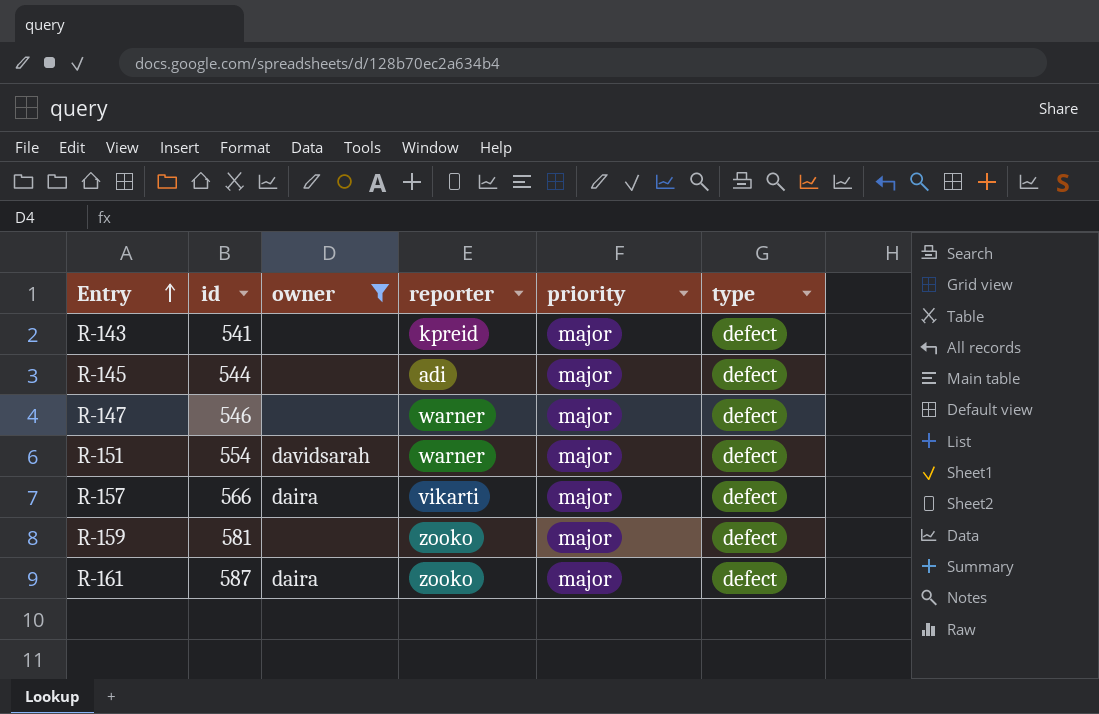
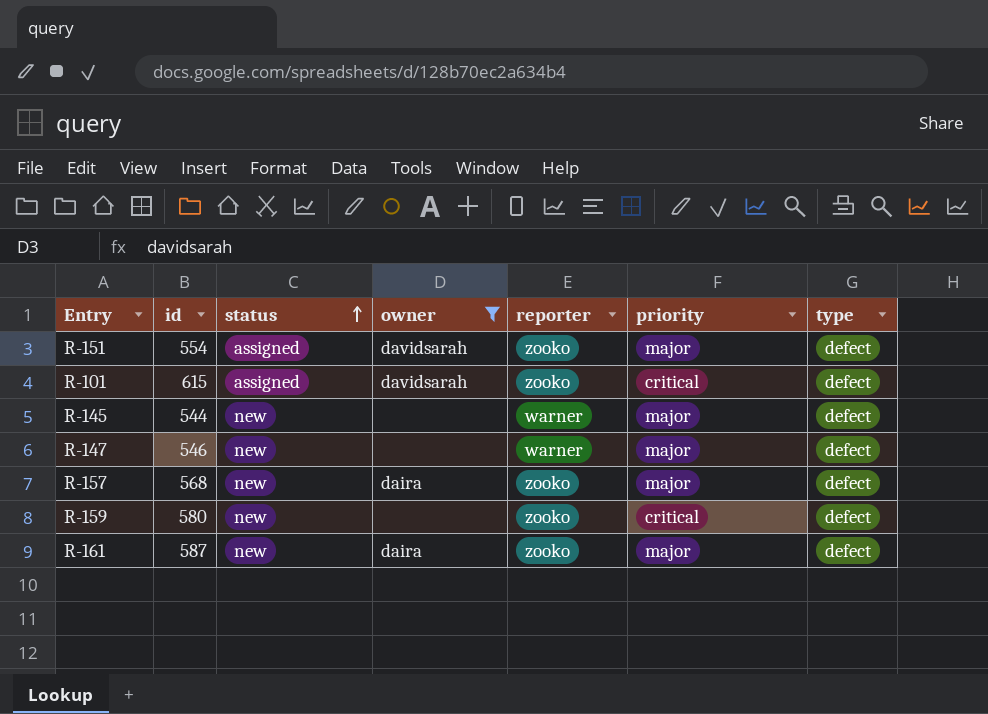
row order: Entry ascending -> status ascending
column status | position: none -> 3
row R-143: 541 | none | kpreid | major | defect -> none
R-151 | reporter: warner -> zooko
row R-101: none -> 615 | assigned | davidsarah | zooko | critical | defect
R-145 | reporter: adi -> warner
R-157 | id: 566 -> 568
R-157 | reporter: vikarti -> zooko
R-159 | id: 581 -> 580
R-159 | priority: major -> critical

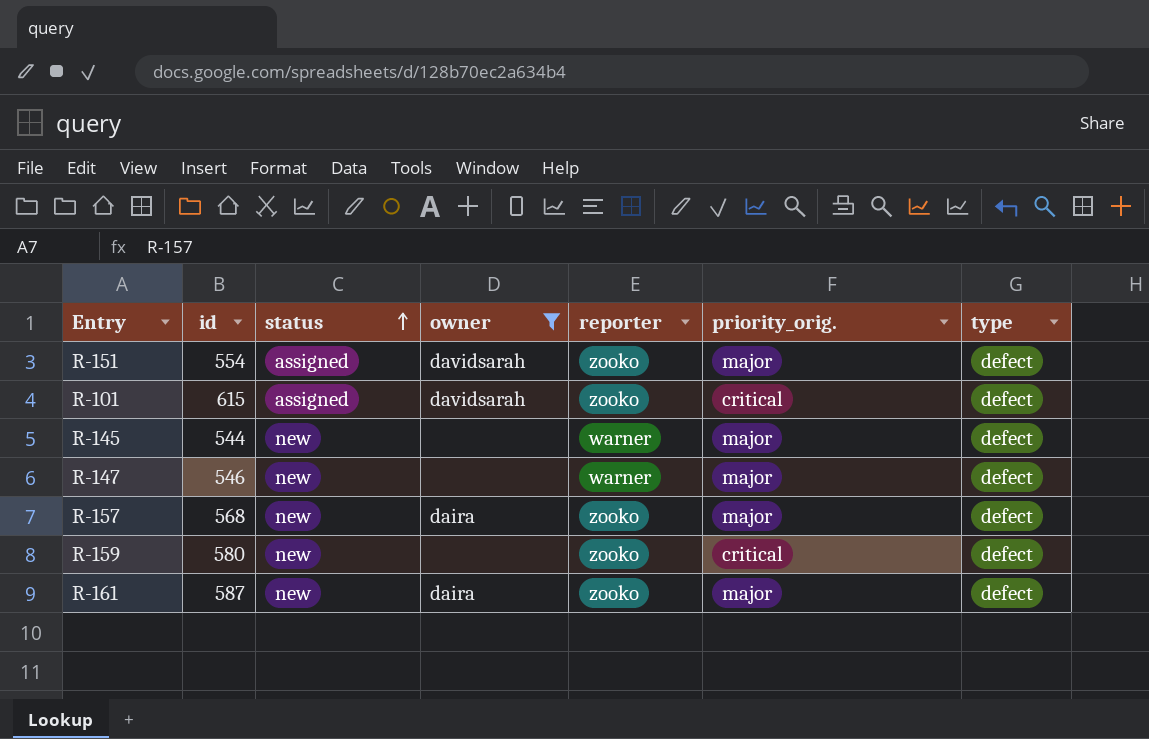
column name: priority -> priority_orig.

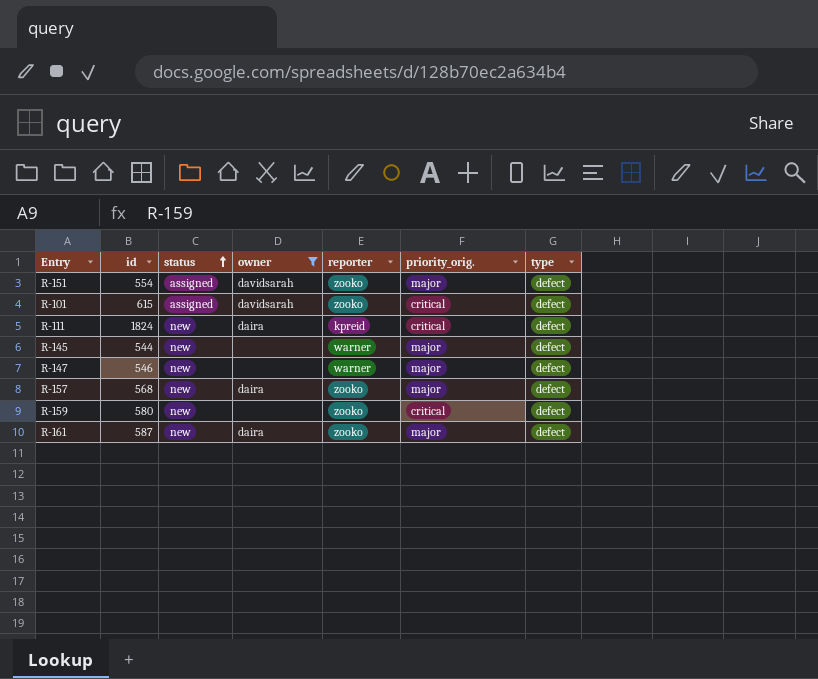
row R-111: none -> 1824 | new | daira | kpreid | critical | defect

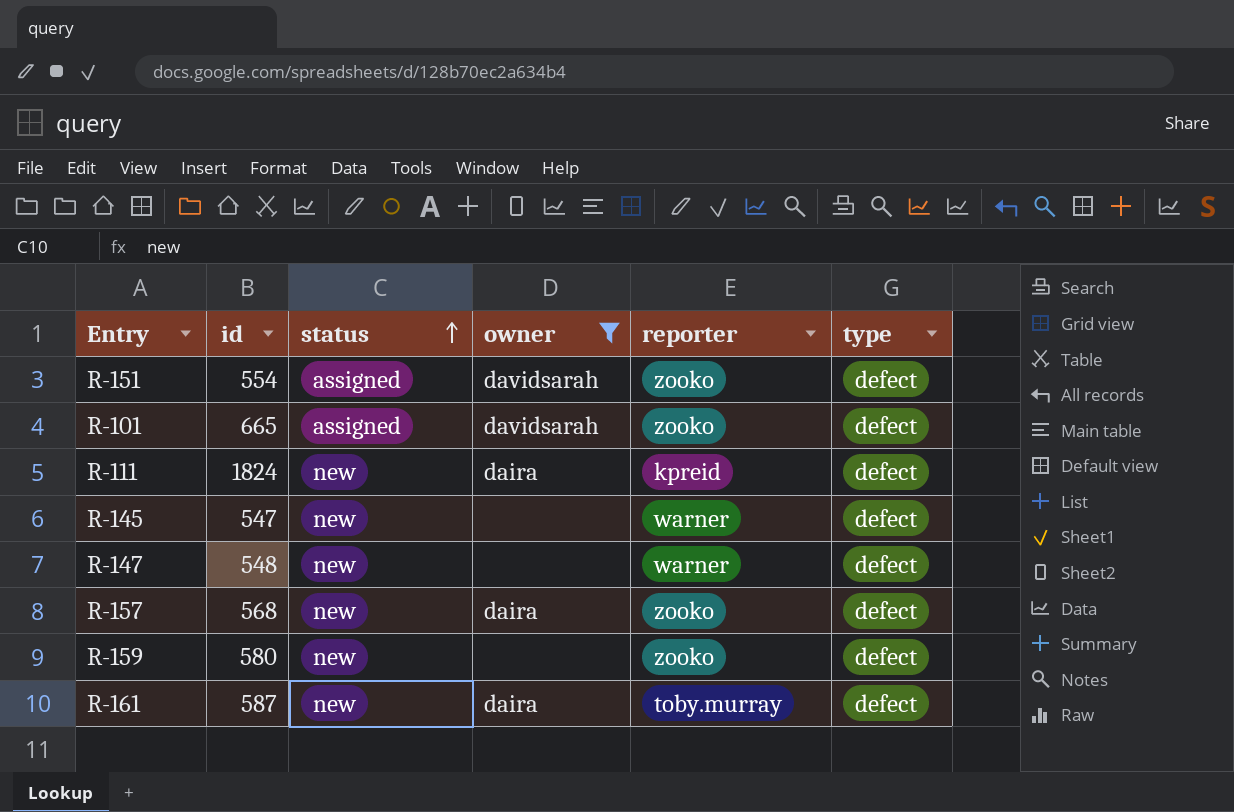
column priority_orig. | position: 6 -> none
R-101 | id: 615 -> 665
R-145 | id: 544 -> 547
R-147 | id: 546 -> 548
R-161 | reporter: zooko -> toby.murray

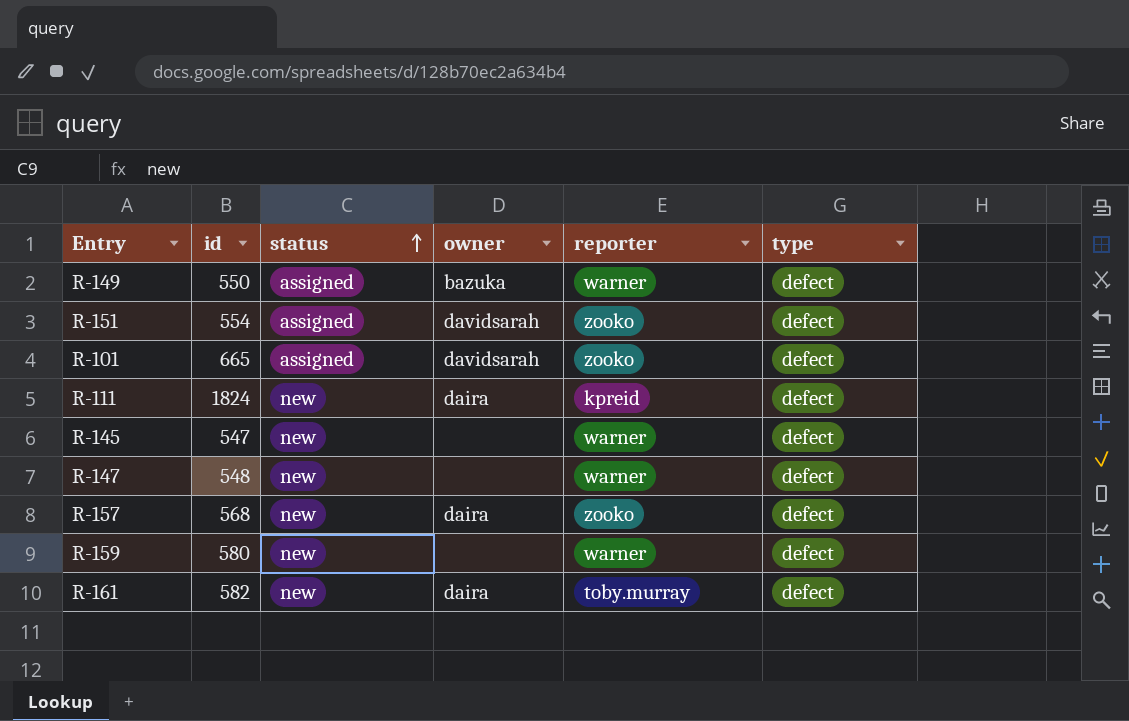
filter: owner != bazuka -> none
R-159 | reporter: zooko -> warner
R-161 | id: 587 -> 582

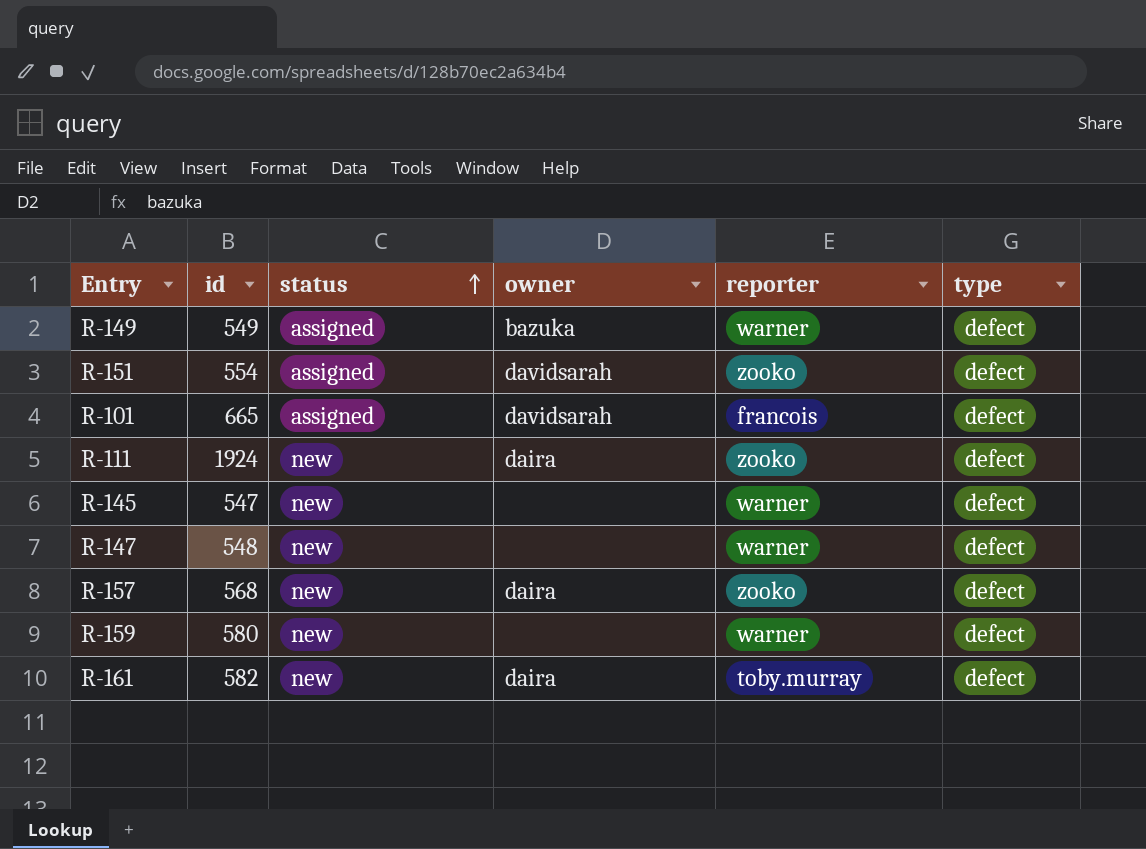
R-149 | id: 550 -> 549
R-101 | reporter: zooko -> francois
R-111 | id: 1824 -> 1924
R-111 | reporter: kpreid -> zooko

